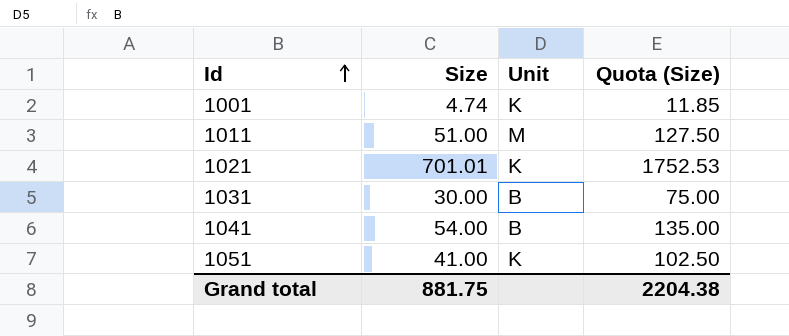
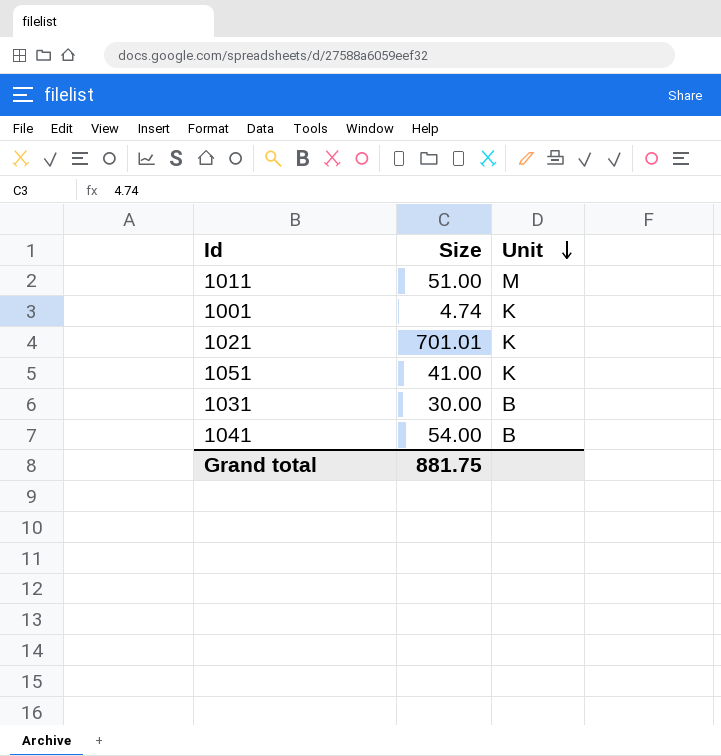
row order: Id ascending -> Unit descending
column Quota (Size) | formula: [Size] * 2.5 -> none

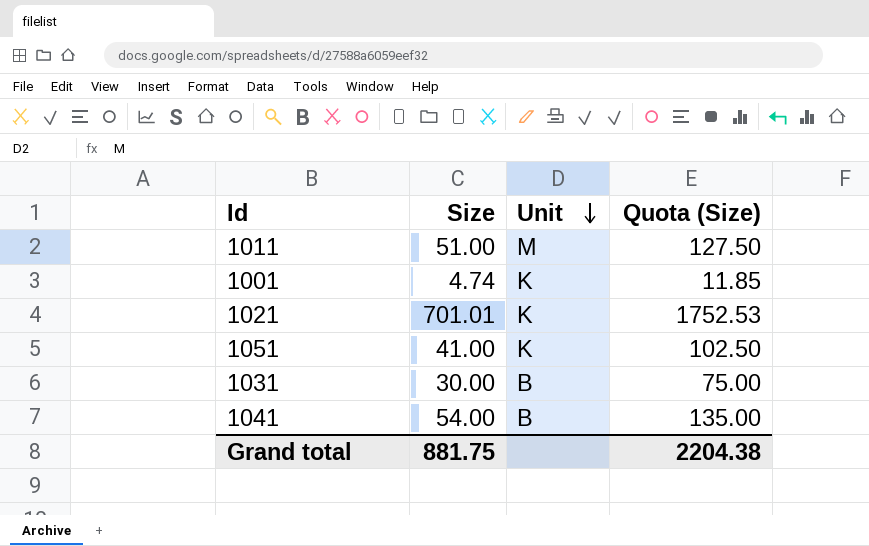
column Quota (Size) | formula: none -> [Size] * 2.5

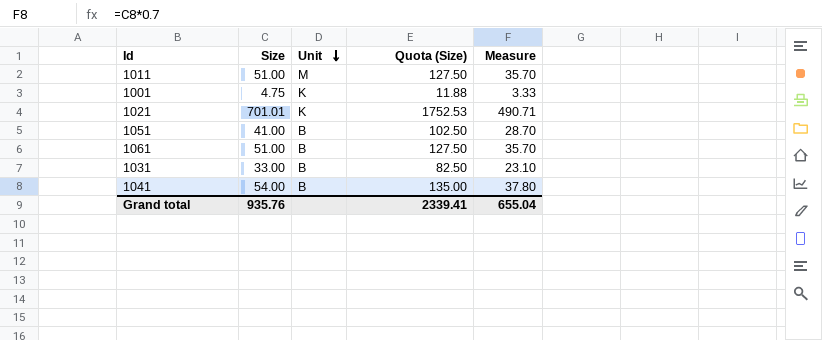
column Measure | formula: none -> [Size] * 0.7
1001 | Size: 4.74 -> 4.75
1001 | Quota (Size): 11.85 -> 11.88
1051 | Unit: K -> B
row 1061: none -> 51.00 | B | 127.50 | 35.70
1031 | Size: 30.00 -> 33.00
1031 | Quota (Size): 75.00 -> 82.50
Grand total | Size: 881.75 -> 935.76
Grand total | Quota (Size): 2204.38 -> 2339.41

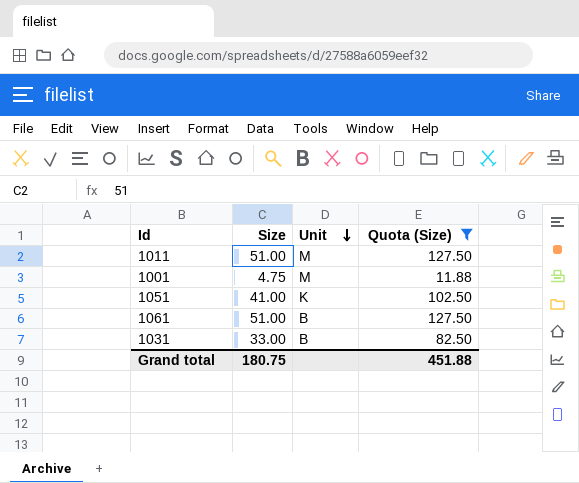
filter: none -> Quota (Size) <= 127.50
column Measure | formula: [Size] * 0.7 -> none
1001 | Unit: K -> M
1051 | Unit: B -> K
Grand total | Size: 935.76 -> 180.75
Grand total | Quota (Size): 2339.41 -> 451.88

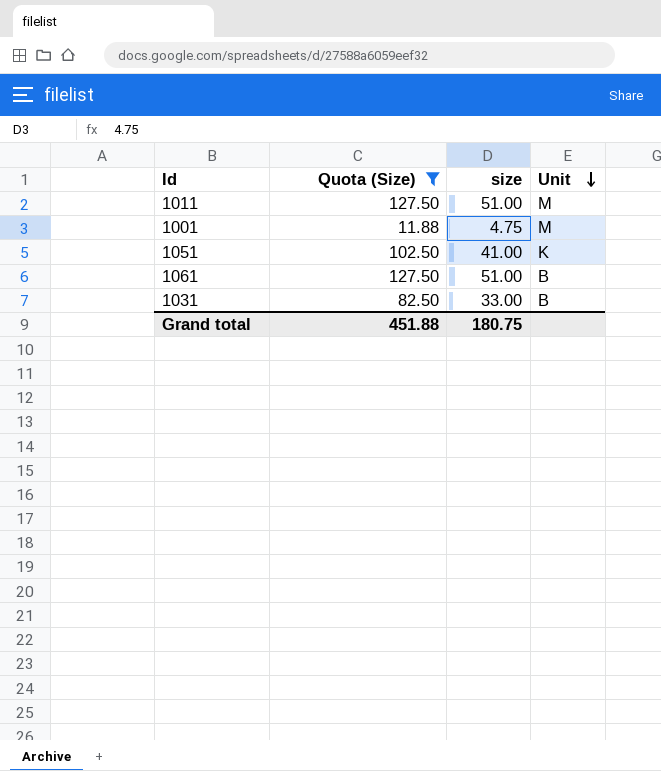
column Quota (Size) | position: 4 -> 2
column name: Size -> size

